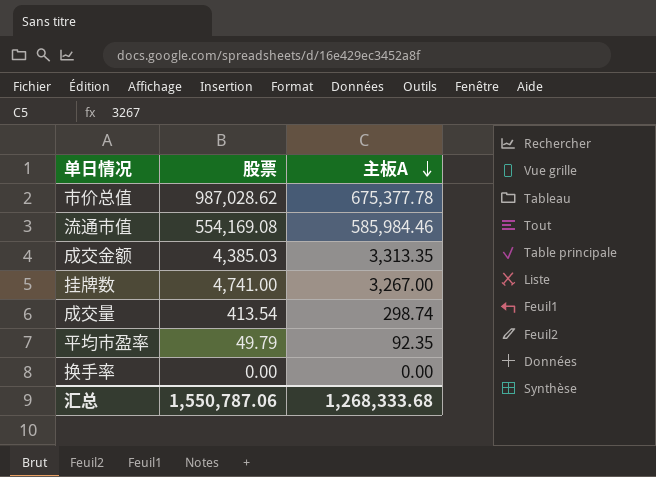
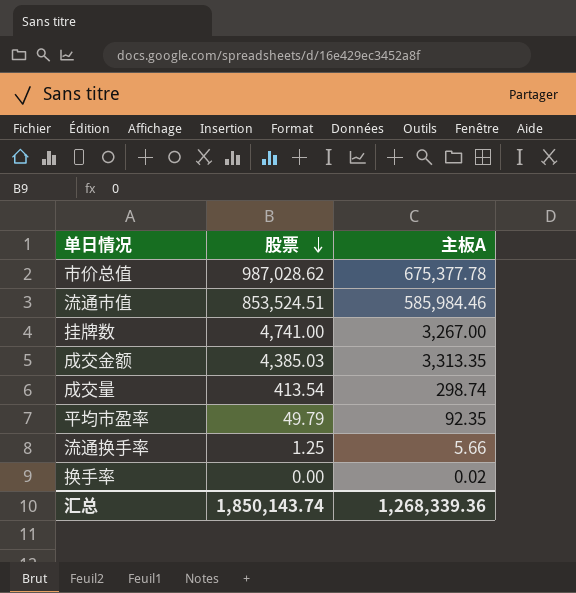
row order: 主板A descending -> 股票 descending
流通市值 | 股票: 554,169.08 -> 853,524.51
row 流通换手率: none -> 1.25 | 5.66
换手率 | 主板A: 0.00 -> 0.02
汇总 | 股票: 1,550,787.06 -> 1,850,143.74
汇总 | 主板A: 1,268,333.68 -> 1,268,339.36

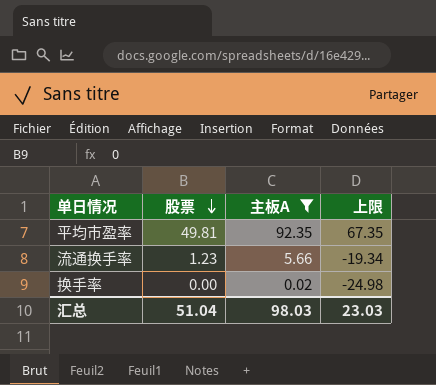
filter: none -> 主板A <= 92.35
column 上限 | formula: none -> [主板A] - 25
平均市盈率 | 股票: 49.79 -> 49.81
流通换手率 | 股票: 1.25 -> 1.23
汇总 | 股票: 1,850,143.74 -> 51.04
汇总 | 主板A: 1,268,339.36 -> 98.03

